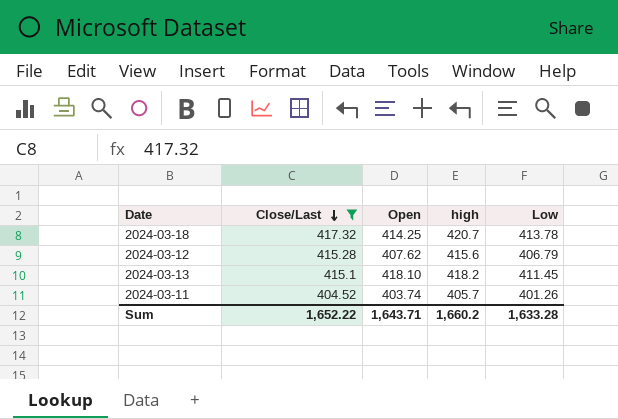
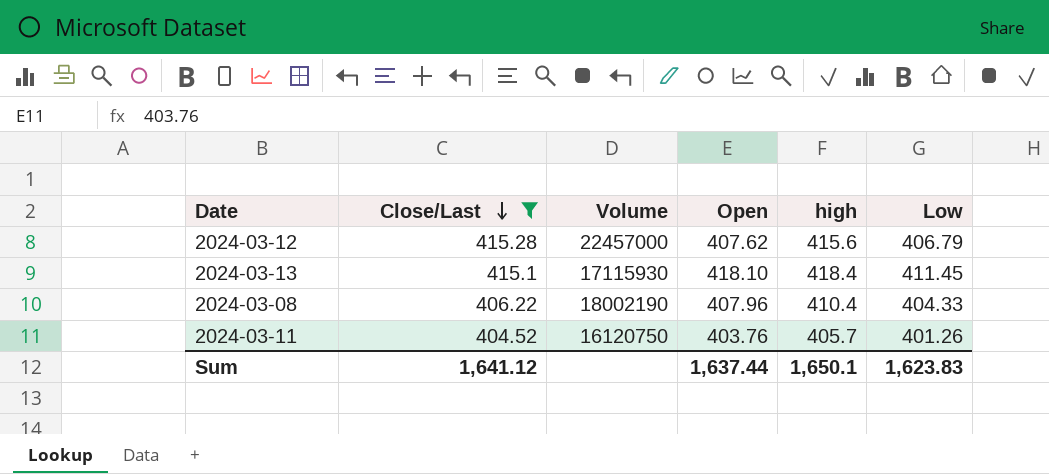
column Volume | position: none -> 3
row 2024-03-18: 417.32 | 414.25 | 420.7 | 413.78 -> none
2024-03-13 | high: 418.2 -> 418.4
row 2024-03-08: none -> 406.22 | 18002190 | 407.96 | 410.4 | 404.33
2024-03-11 | Open: 403.74 -> 403.76
Sum | Close/Last: 1,652.22 -> 1,641.12
Sum | Open: 1,643.71 -> 1,637.44
Sum | high: 1,660.2 -> 1,650.1
Sum | Low: 1,633.28 -> 1,623.83

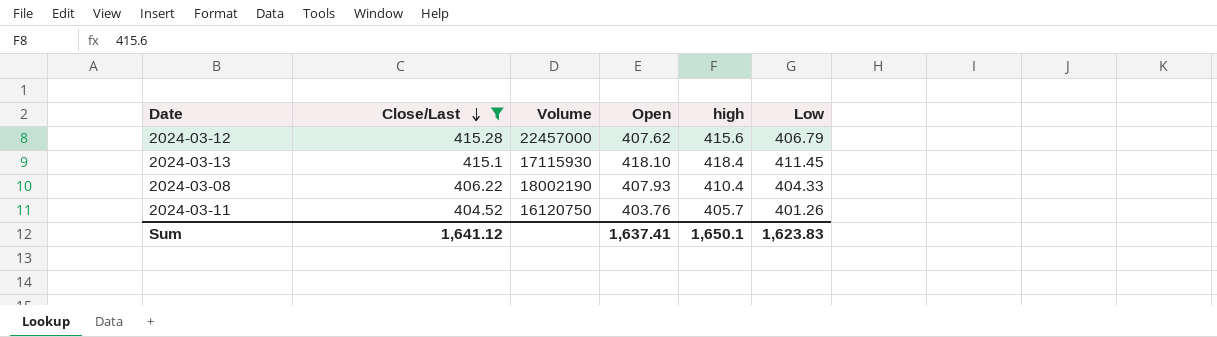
2024-03-08 | Open: 407.96 -> 407.93
Sum | Open: 1,637.44 -> 1,637.41

